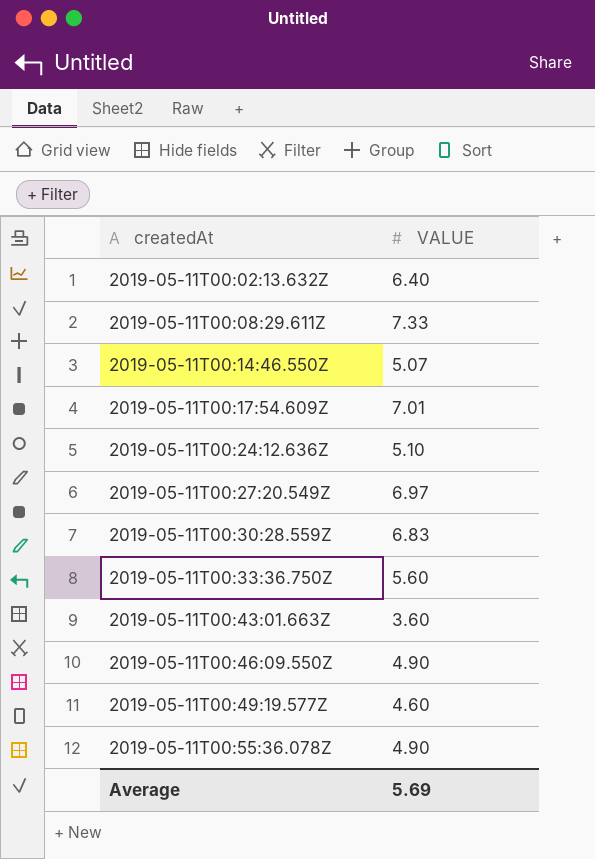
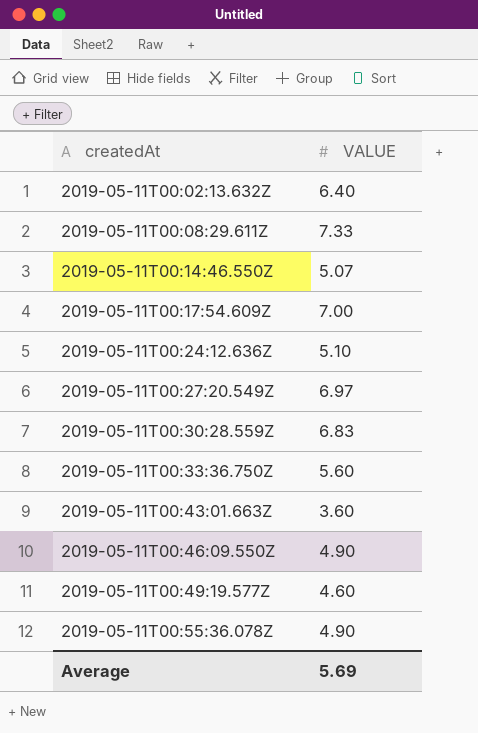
2019-05-11T00:17:54.609Z | VALUE: 7.01 -> 7.00

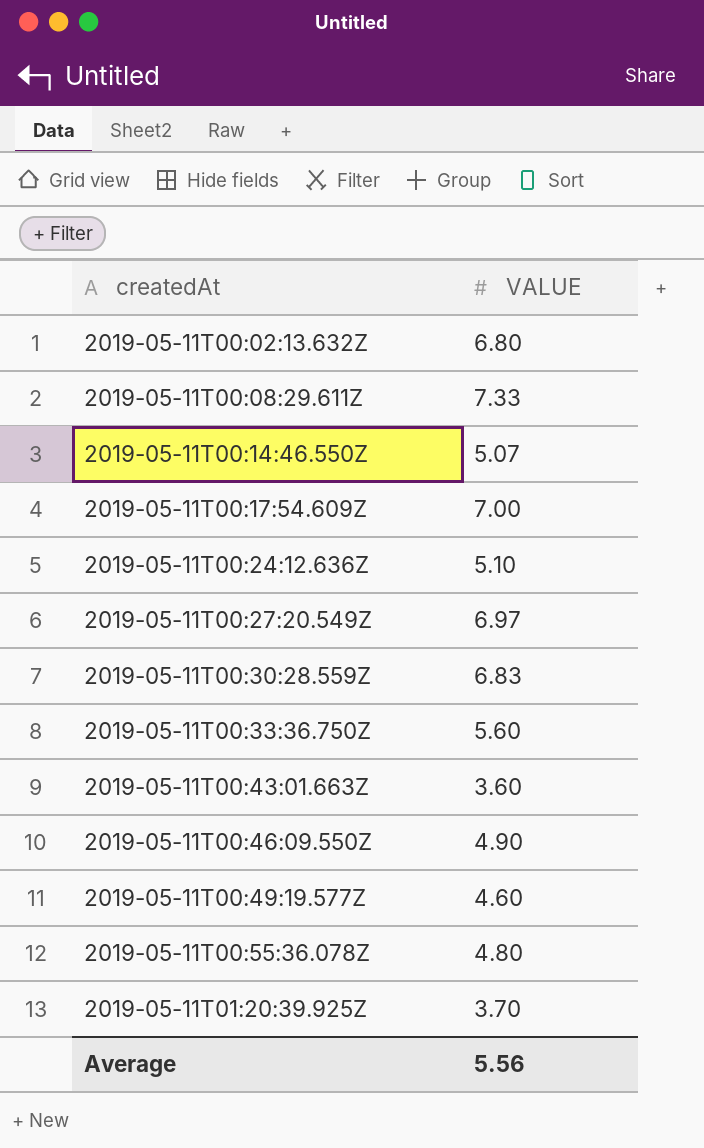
2019-05-11T00:02:13.632Z | VALUE: 6.40 -> 6.80
2019-05-11T00:55:36.078Z | VALUE: 4.90 -> 4.80
row 2019-05-11T01:20:39.925Z: none -> 3.70
Average | VALUE: 5.69 -> 5.56

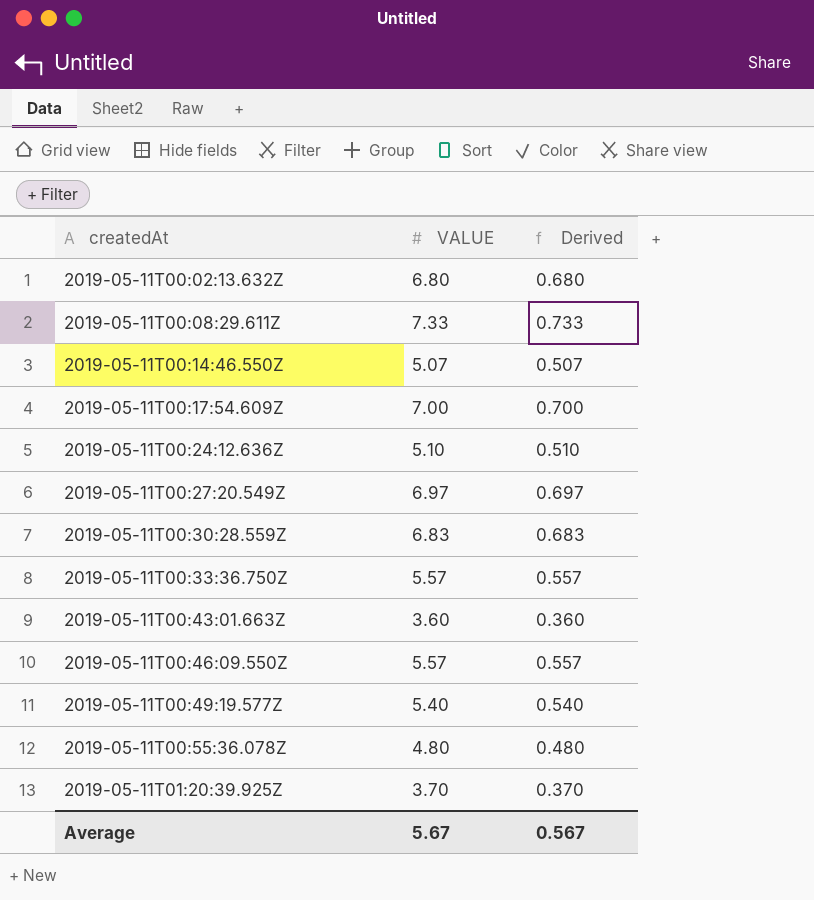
column Derived | formula: none -> [VALUE] * 0.1
2019-05-11T00:33:36.750Z | VALUE: 5.60 -> 5.57
2019-05-11T00:46:09.550Z | VALUE: 4.90 -> 5.57
2019-05-11T00:49:19.577Z | VALUE: 4.60 -> 5.40
Average | VALUE: 5.56 -> 5.67

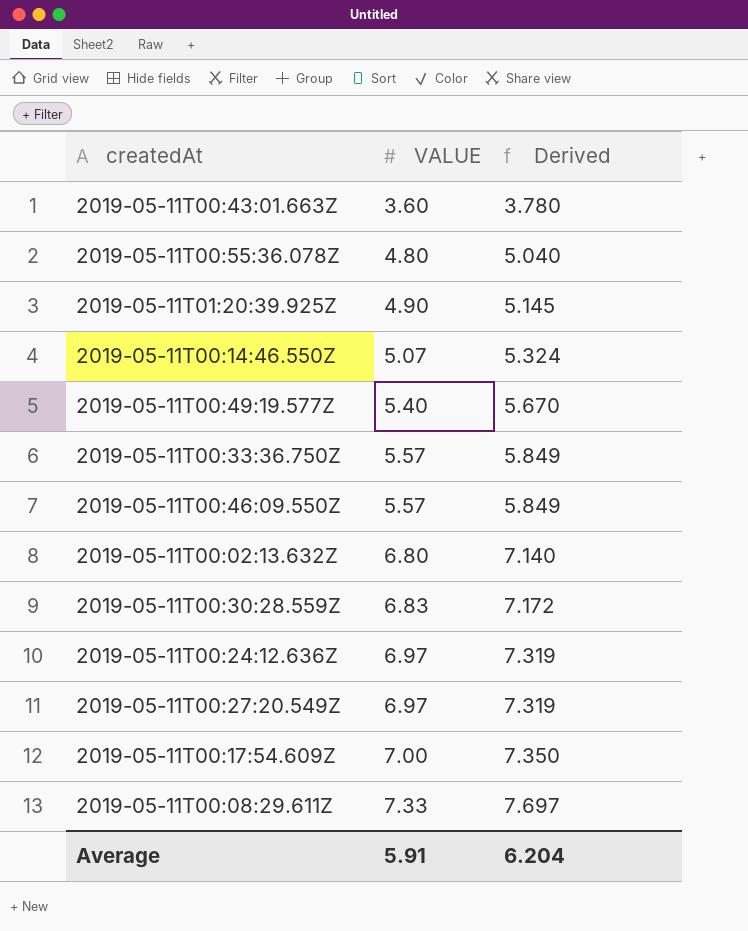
row order: createdAt ascending -> VALUE ascending
column Derived | formula: [VALUE] * 0.1 -> [VALUE] * 1.05
2019-05-11T01:20:39.925Z | VALUE: 3.70 -> 4.90
2019-05-11T00:24:12.636Z | VALUE: 5.10 -> 6.97
Average | VALUE: 5.67 -> 5.91
Average | Derived: 0.567 -> 6.204

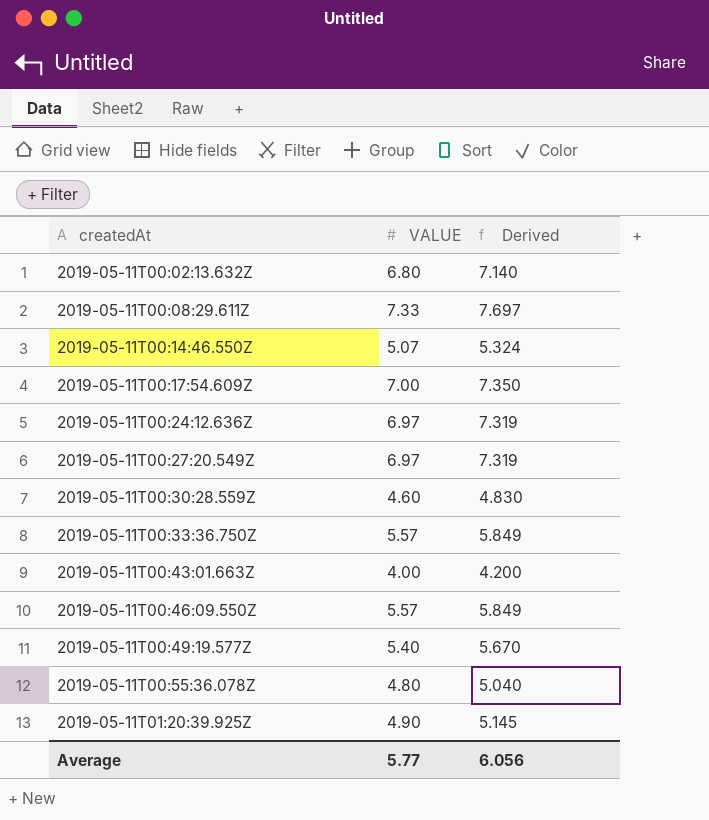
row order: VALUE ascending -> createdAt ascending
2019-05-11T00:30:28.559Z | VALUE: 6.83 -> 4.60
2019-05-11T00:30:28.559Z | Derived: 7.172 -> 4.830
2019-05-11T00:43:01.663Z | VALUE: 3.60 -> 4.00
2019-05-11T00:43:01.663Z | Derived: 3.780 -> 4.200
Average | VALUE: 5.91 -> 5.77
Average | Derived: 6.204 -> 6.056

